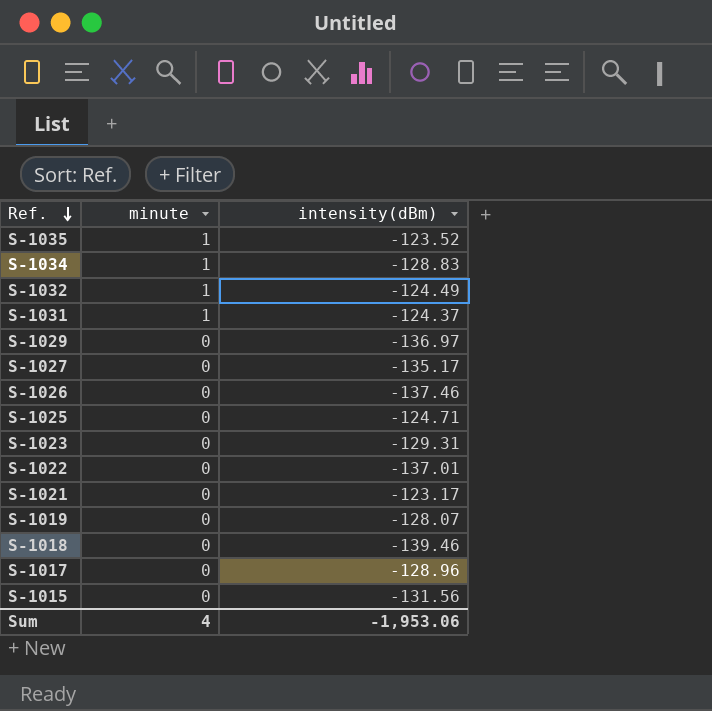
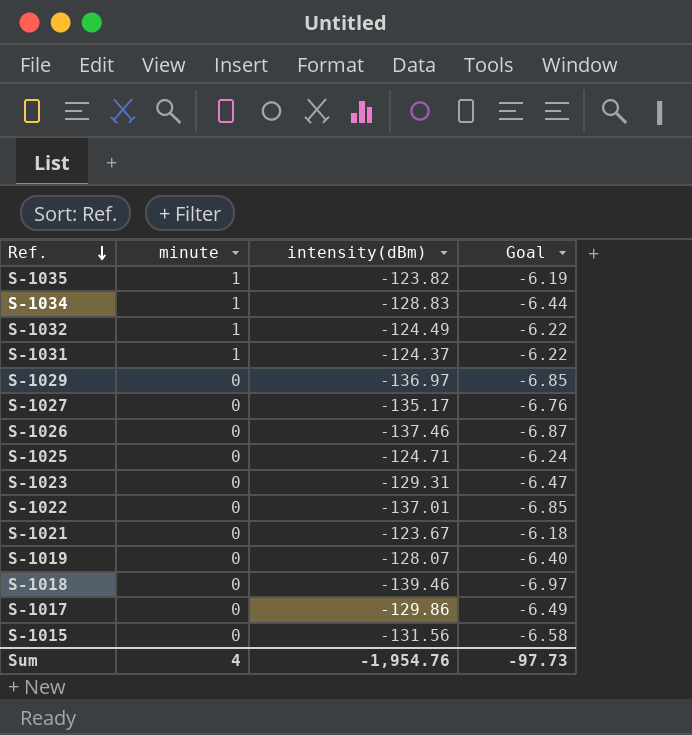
column Goal | formula: none -> [intensity(dBm)] * 0.05
S-1035 | intensity(dBm): -123.52 -> -123.82
S-1021 | intensity(dBm): -123.17 -> -123.67
S-1017 | intensity(dBm): -128.96 -> -129.86
Sum | intensity(dBm): -1,953.06 -> -1,954.76

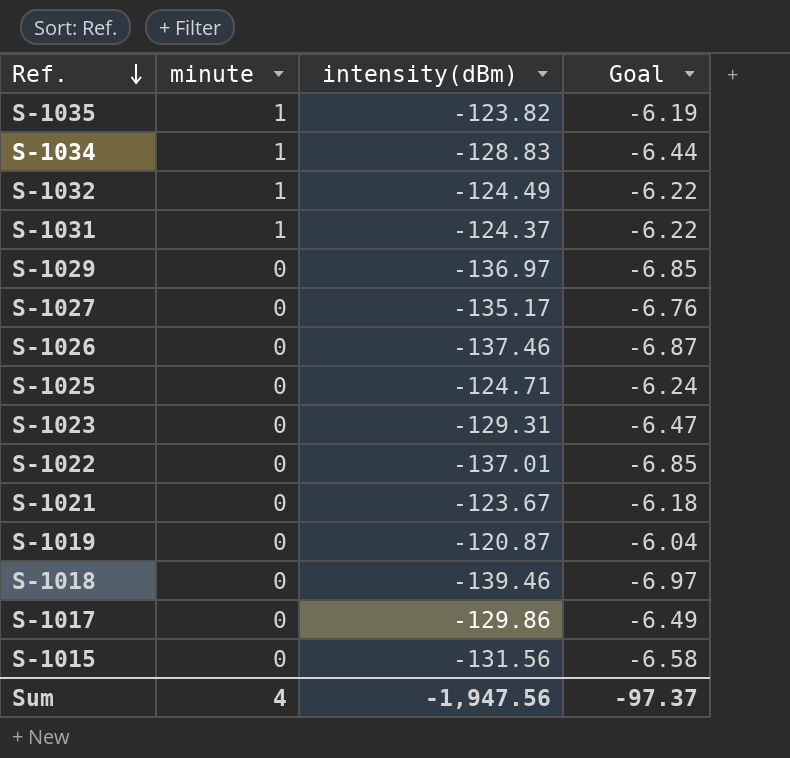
S-1019 | intensity(dBm): -128.07 -> -120.87
S-1019 | Goal: -6.40 -> -6.04
Sum | intensity(dBm): -1,954.76 -> -1,947.56
Sum | Goal: -97.73 -> -97.37

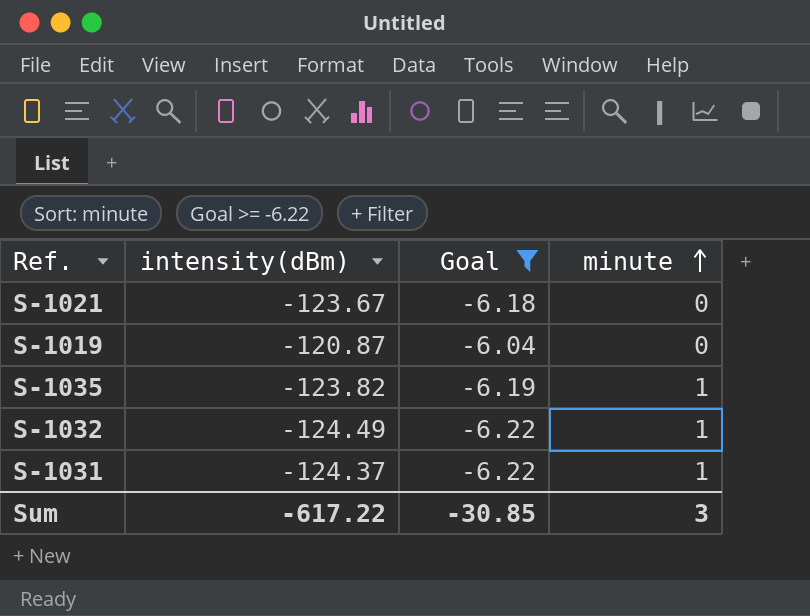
filter: none -> Goal >= -6.22
row order: Ref. descending -> minute ascending
column minute | position: 2 -> 4
Sum | intensity(dBm): -1,947.56 -> -617.22
Sum | Goal: -97.37 -> -30.85
Sum | minute: 4 -> 3

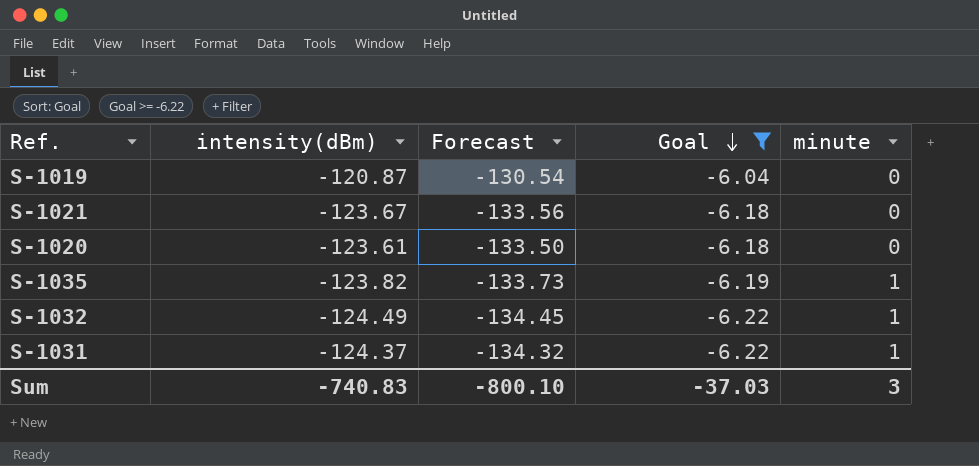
row order: minute ascending -> Goal descending
column Forecast | formula: none -> [intensity(dBm)] * 1.08
row S-1020: none -> -123.61 | -133.50 | -6.18 | 0
Sum | intensity(dBm): -617.22 -> -740.83
Sum | Goal: -30.85 -> -37.03

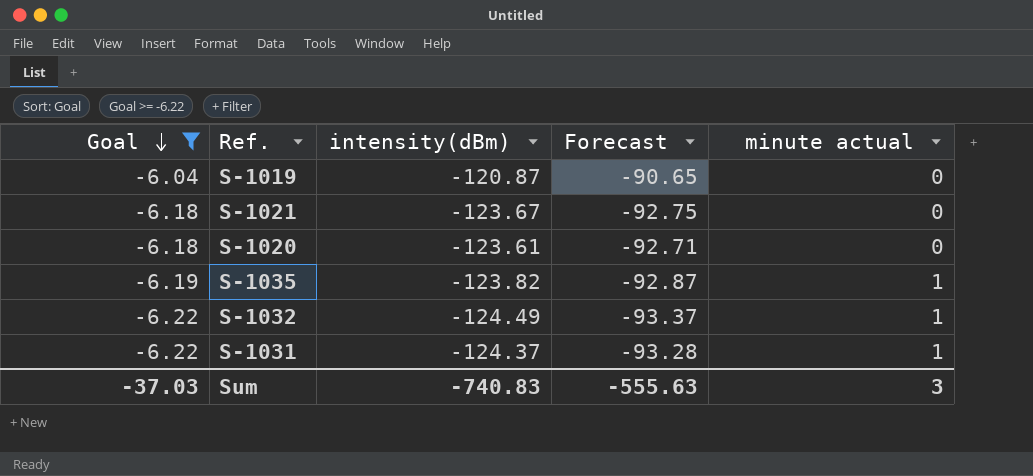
column Goal | position: 4 -> 1
column Forecast | formula: [intensity(dBm)] * 1.08 -> [intensity(dBm)] * 0.75
column name: minute -> minute actual
Sum | Forecast: -800.10 -> -555.63

